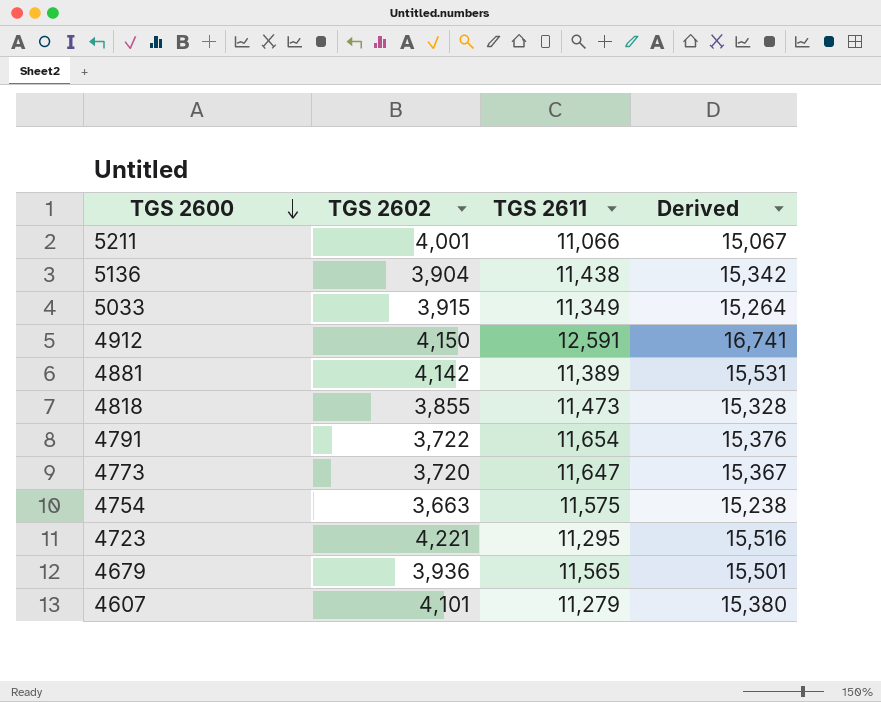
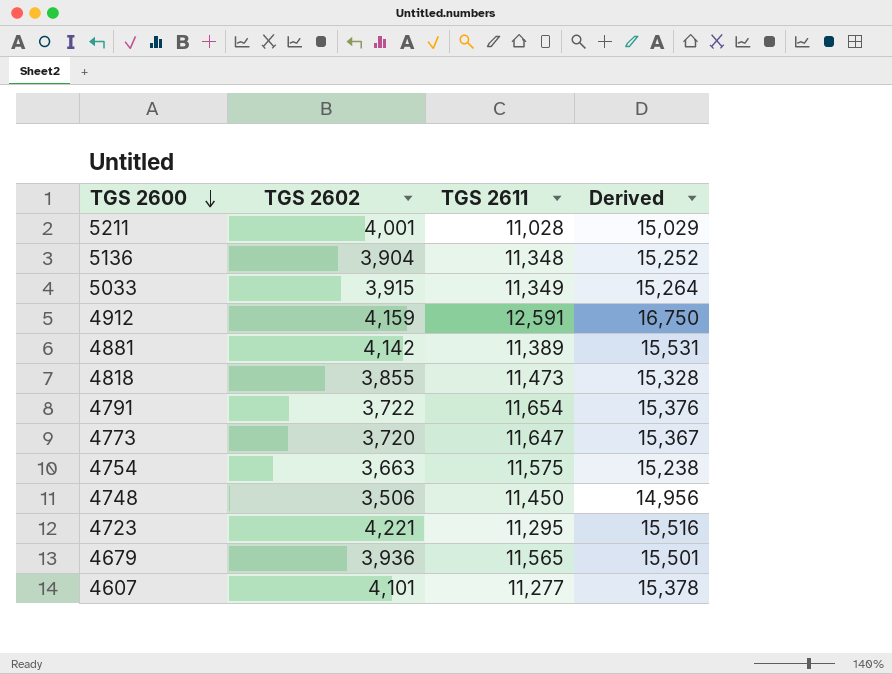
5211 | TGS 2611: 11,066 -> 11,028
5211 | Derived: 15,067 -> 15,029
5136 | TGS 2611: 11,438 -> 11,348
5136 | Derived: 15,342 -> 15,252
4912 | TGS 2602: 4,150 -> 4,159
4912 | Derived: 16,741 -> 16,750
row 4748: none -> 3,506 | 11,450 | 14,956
4607 | TGS 2611: 11,279 -> 11,277
4607 | Derived: 15,380 -> 15,378

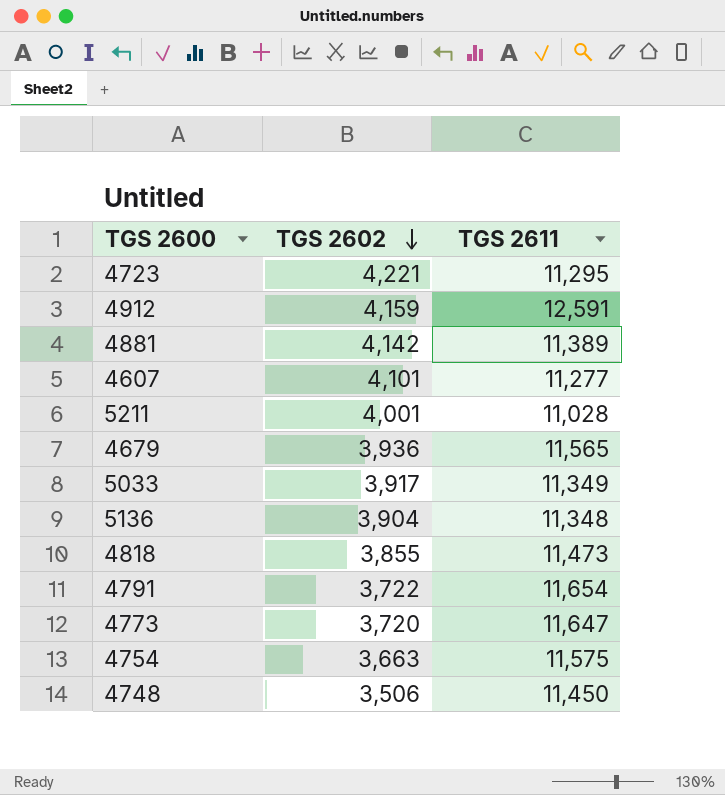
row order: TGS 2600 descending -> TGS 2602 descending
column Derived | formula: [TGS 2602] + [TGS 2611] -> none
5033 | TGS 2602: 3,915 -> 3,917

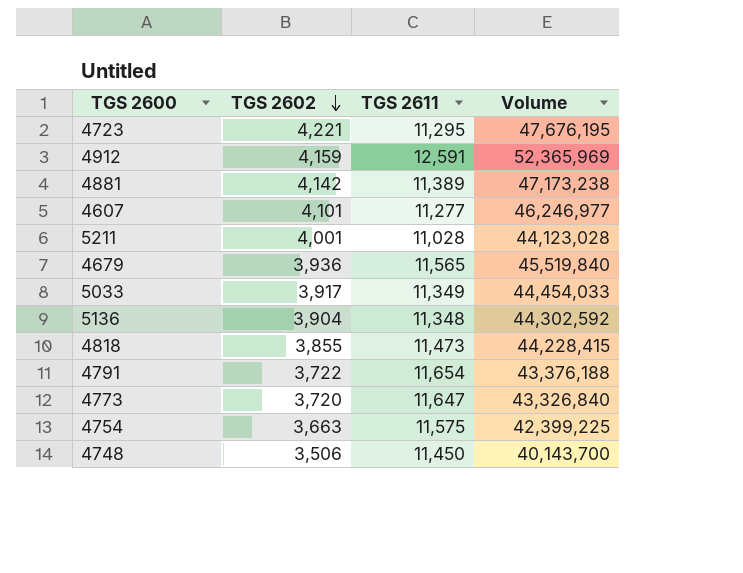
column Volume | formula: none -> [TGS 2602] * [TGS 2611]

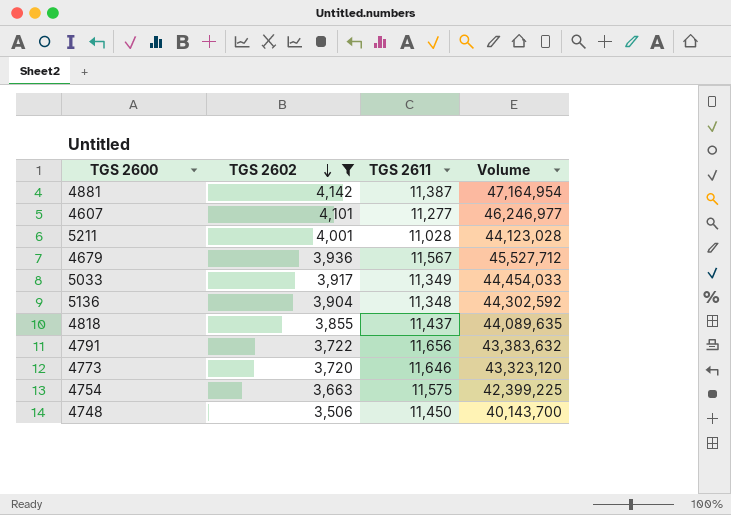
filter: none -> TGS 2602 <= 4,142
4881 | TGS 2611: 11,389 -> 11,387
4881 | Volume: 47,173,238 -> 47,164,954
4679 | TGS 2611: 11,565 -> 11,567
4679 | Volume: 45,519,840 -> 45,527,712
4818 | TGS 2611: 11,473 -> 11,437
4818 | Volume: 44,228,415 -> 44,089,635
4791 | TGS 2611: 11,654 -> 11,656
4791 | Volume: 43,376,188 -> 43,383,632
4773 | TGS 2611: 11,647 -> 11,646
4773 | Volume: 43,326,840 -> 43,323,120

